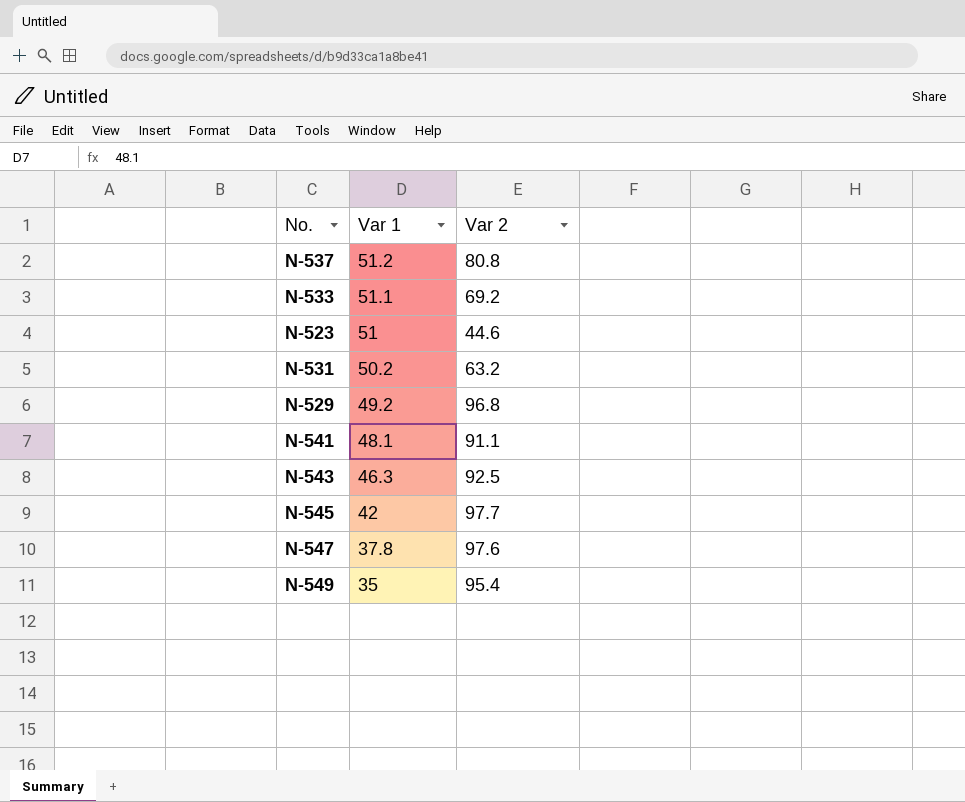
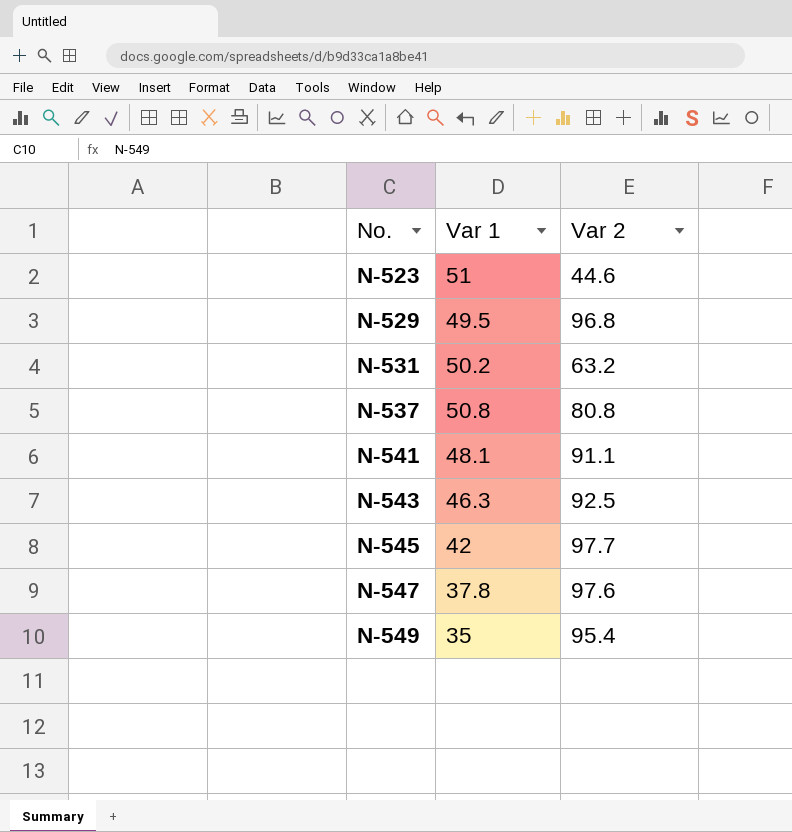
row order: Var 1 descending -> No. ascending
row N-533: 51.1 | 69.2 -> none
N-529 | Var 1: 49.2 -> 49.5
N-537 | Var 1: 51.2 -> 50.8

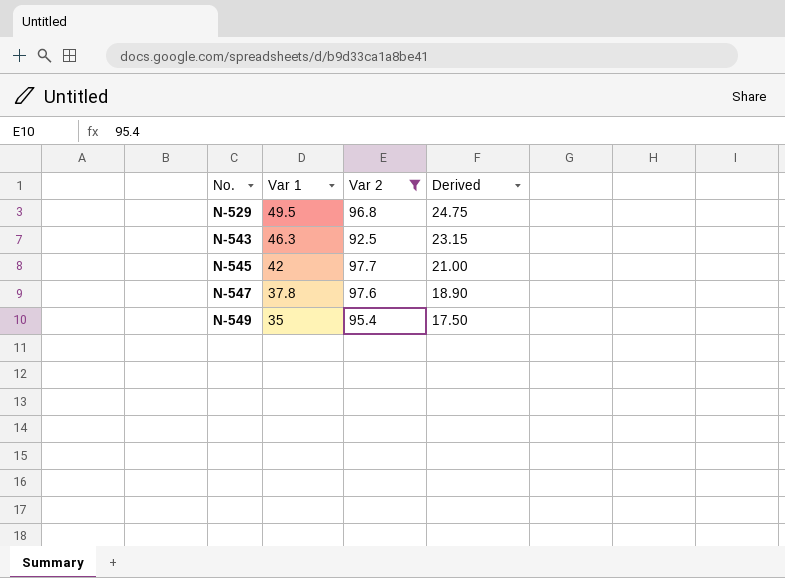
filter: none -> Var 2 >= 92.5
column Derived | formula: none -> [Var 1] * 0.5

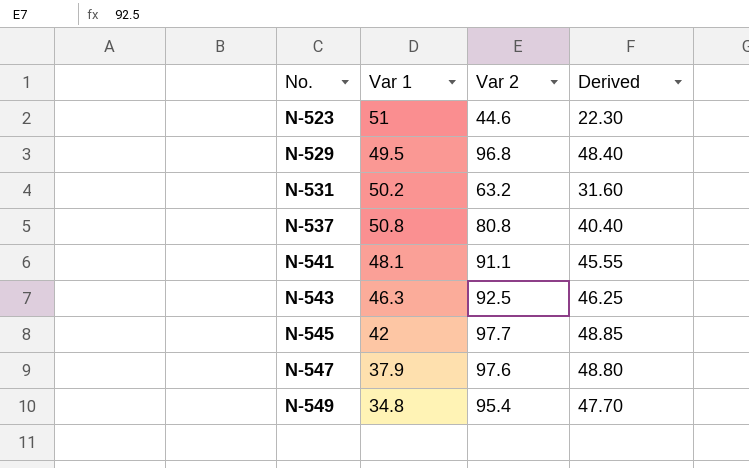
filter: Var 2 >= 92.5 -> none
column Derived | formula: [Var 1] * 0.5 -> [Var 2] * 0.5
N-547 | Var 1: 37.8 -> 37.9
N-549 | Var 1: 35 -> 34.8

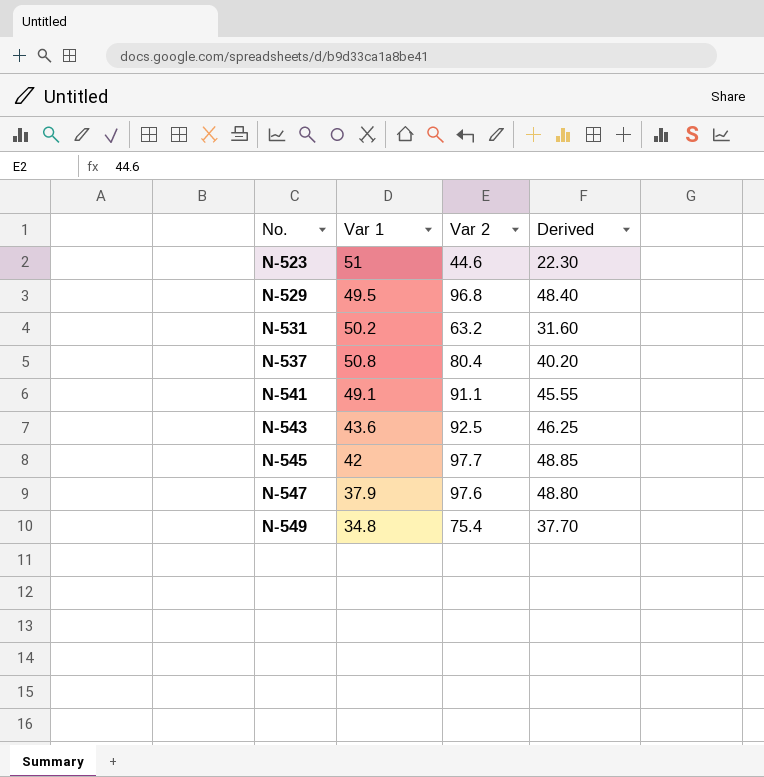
N-537 | Var 2: 80.8 -> 80.4
N-537 | Derived: 40.40 -> 40.20
N-541 | Var 1: 48.1 -> 49.1
N-543 | Var 1: 46.3 -> 43.6
N-549 | Var 2: 95.4 -> 75.4
N-549 | Derived: 47.70 -> 37.70

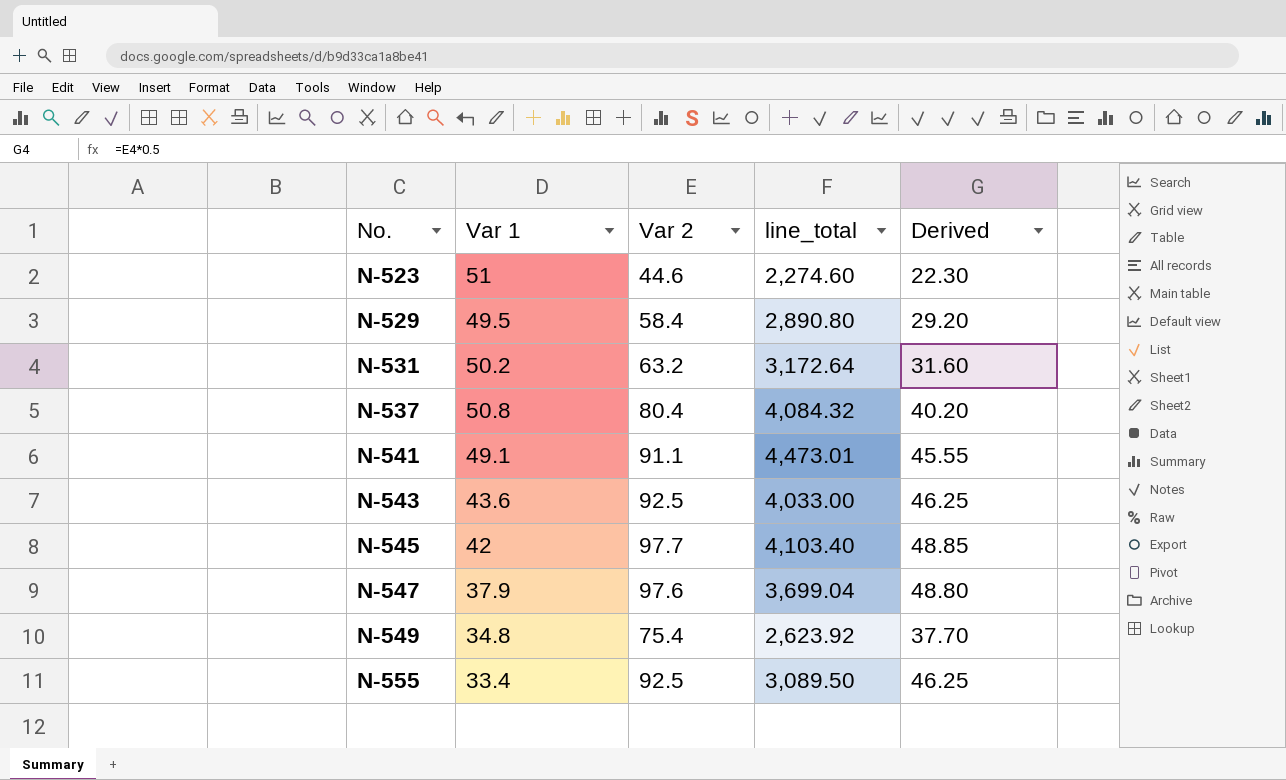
column line_total | formula: none -> [Var 1] * [Var 2]
N-529 | Var 2: 96.8 -> 58.4
N-529 | Derived: 48.40 -> 29.20
row N-555: none -> 33.4 | 92.5 | 3,089.50 | 46.25

